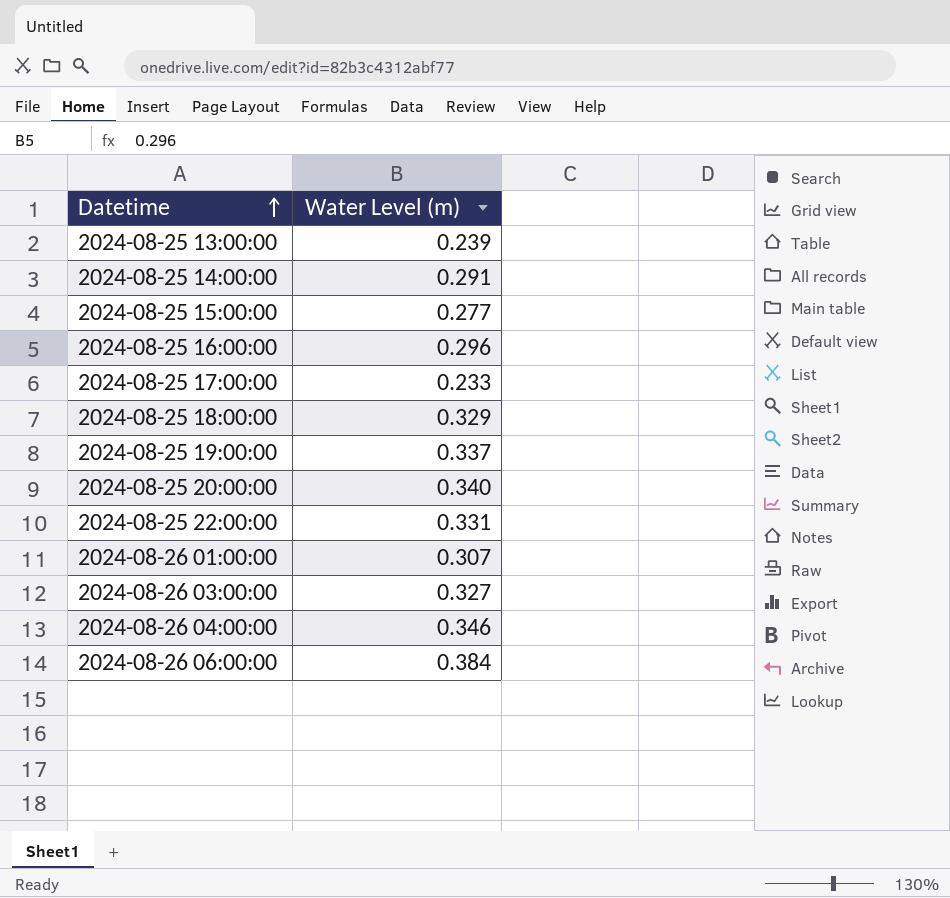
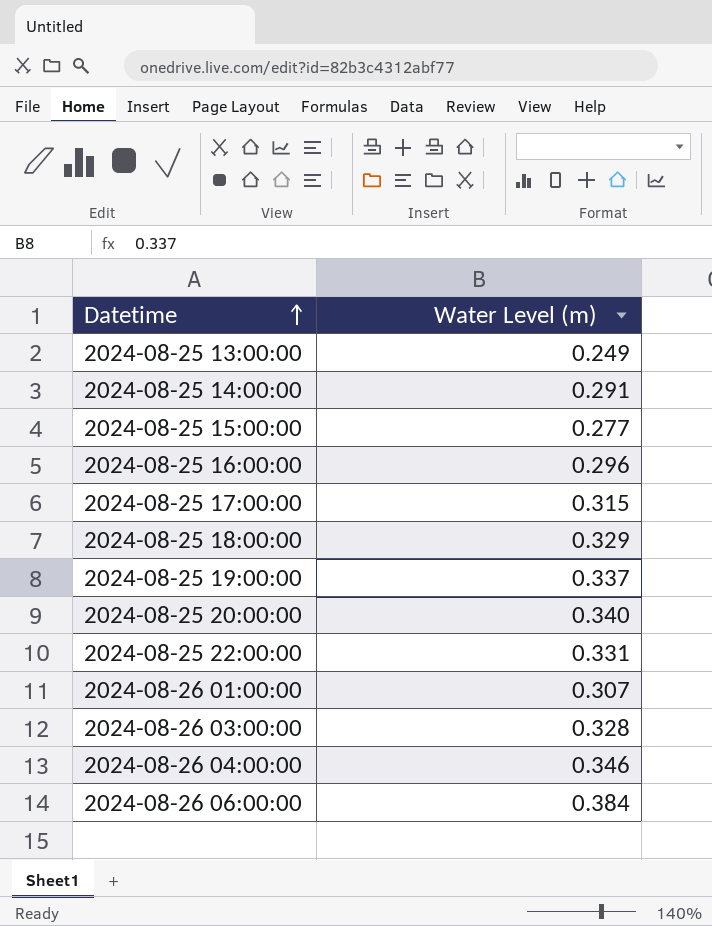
2024-08-25 13:00:00 | Water Level (m): 0.239 -> 0.249
2024-08-25 17:00:00 | Water Level (m): 0.233 -> 0.315
2024-08-26 03:00:00 | Water Level (m): 0.327 -> 0.328

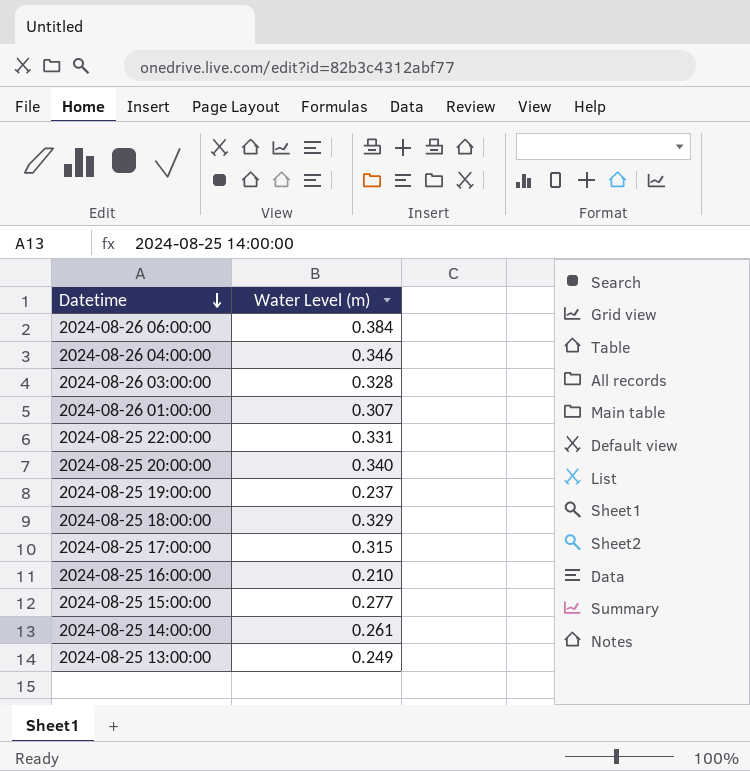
row order: Datetime ascending -> Datetime descending
2024-08-25 19:00:00 | Water Level (m): 0.337 -> 0.237
2024-08-25 16:00:00 | Water Level (m): 0.296 -> 0.210
2024-08-25 14:00:00 | Water Level (m): 0.291 -> 0.261

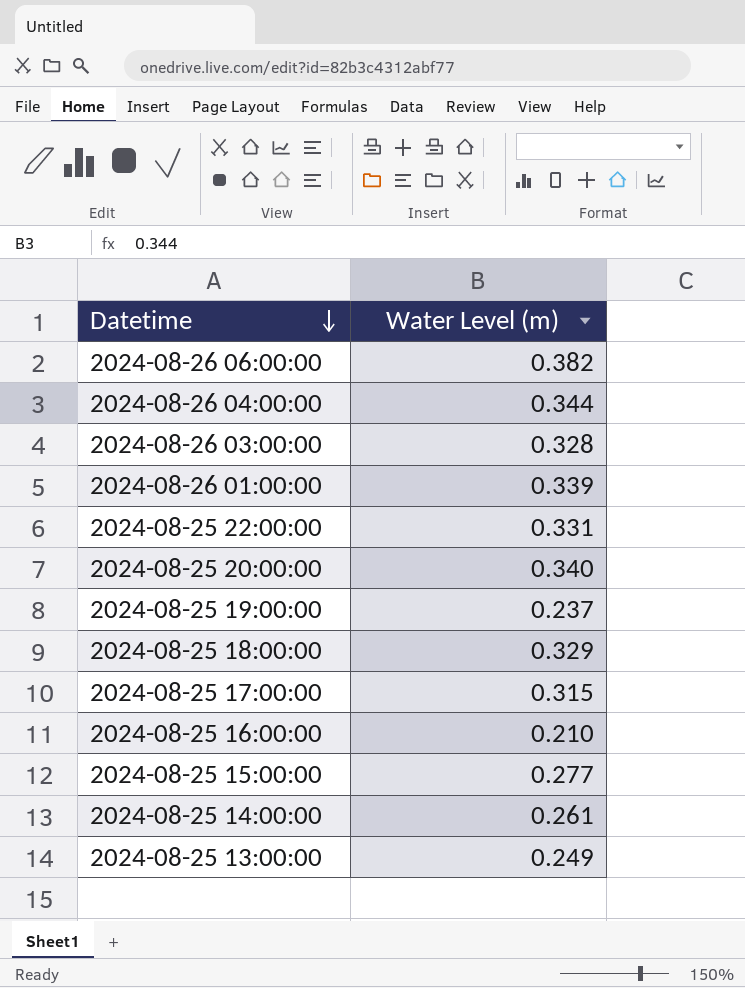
2024-08-26 06:00:00 | Water Level (m): 0.384 -> 0.382
2024-08-26 04:00:00 | Water Level (m): 0.346 -> 0.344
2024-08-26 01:00:00 | Water Level (m): 0.307 -> 0.339

